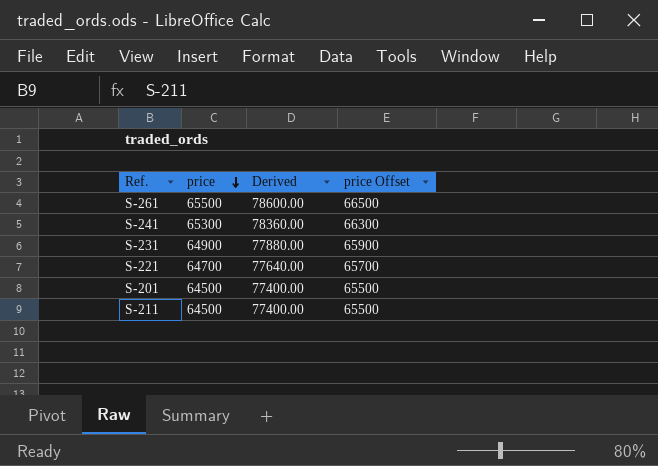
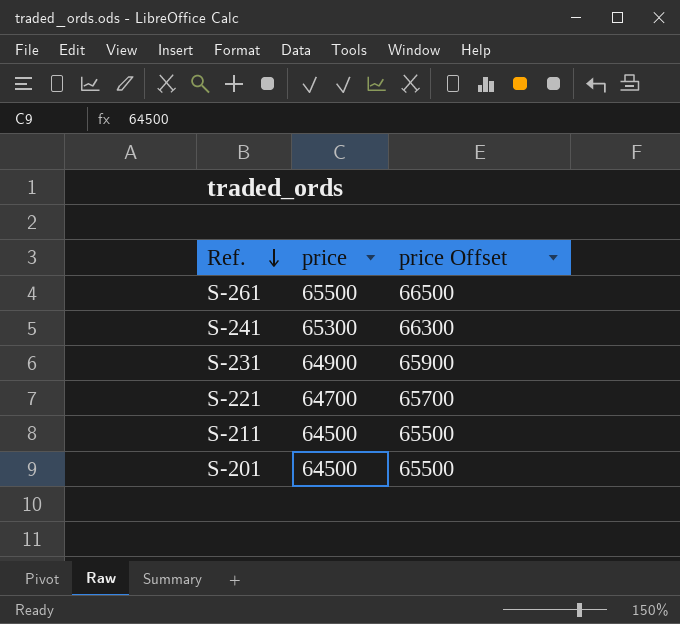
row order: price descending -> Ref. descending
column Derived | formula: [price] * 1.2 -> none

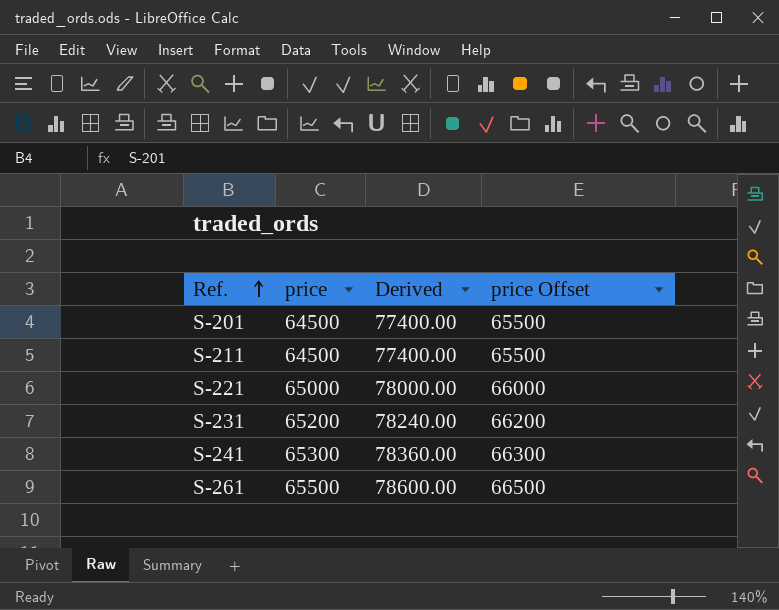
row order: Ref. descending -> Ref. ascending
column Derived | formula: none -> [price] * 1.2
S-221 | price: 64700 -> 65000
S-221 | price Offset: 65700 -> 66000
S-231 | price: 64900 -> 65200
S-231 | price Offset: 65900 -> 66200

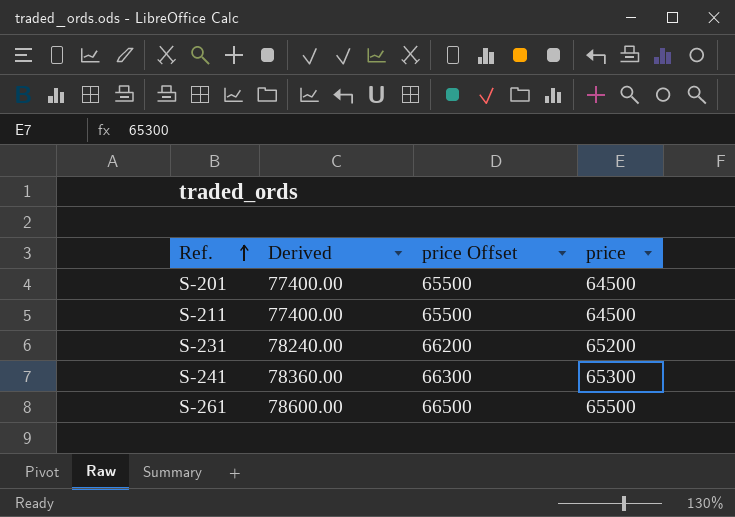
column price | position: 2 -> 4
row S-221: 65000 | 78000.00 | 66000 -> none

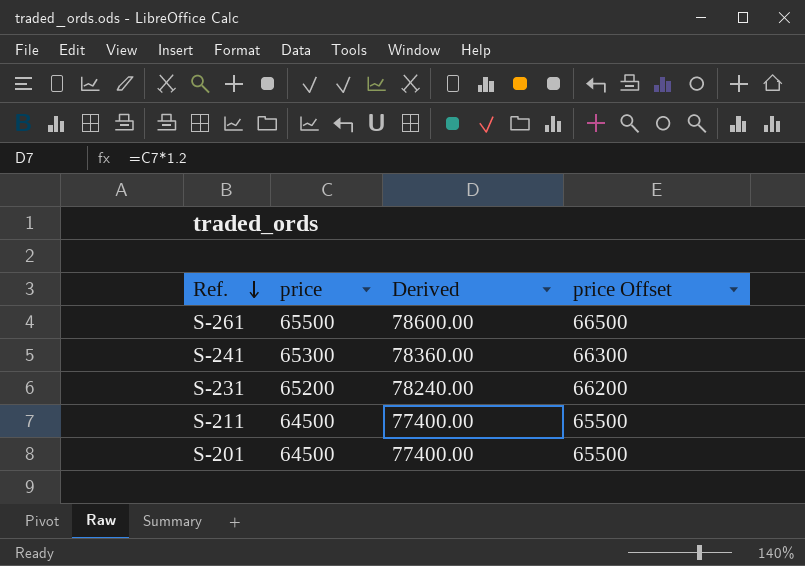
row order: Ref. ascending -> Ref. descending
column price | position: 4 -> 2

